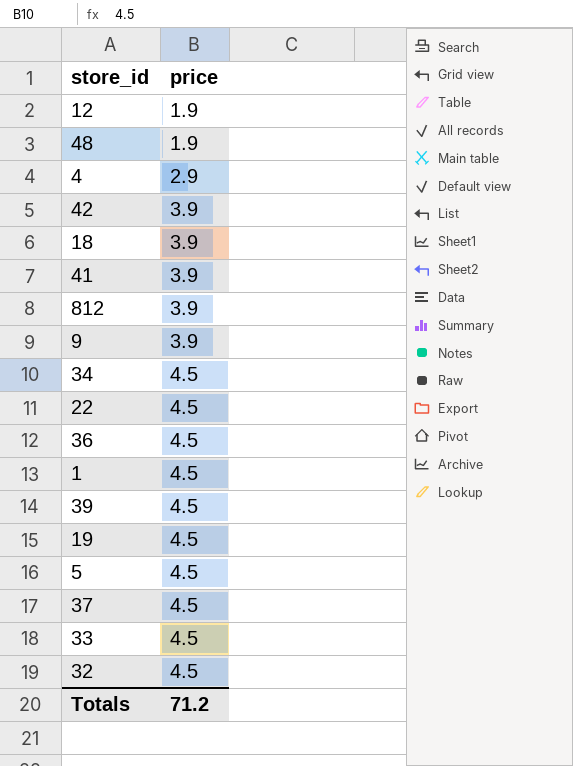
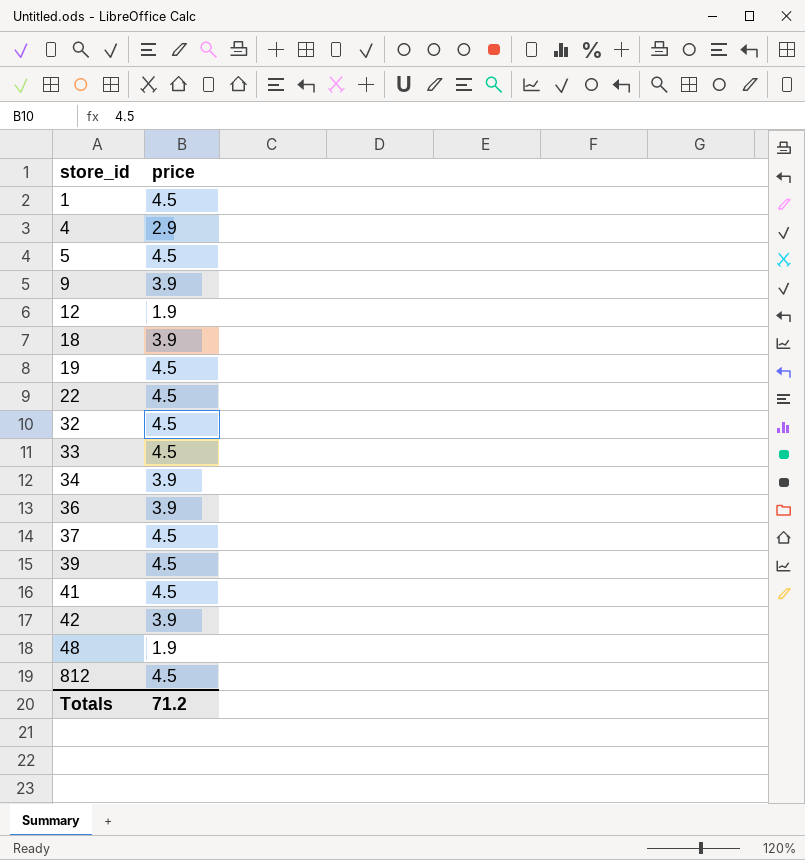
row order: price ascending -> store_id ascending
34 | price: 4.5 -> 3.9
36 | price: 4.5 -> 3.9
41 | price: 3.9 -> 4.5
812 | price: 3.9 -> 4.5

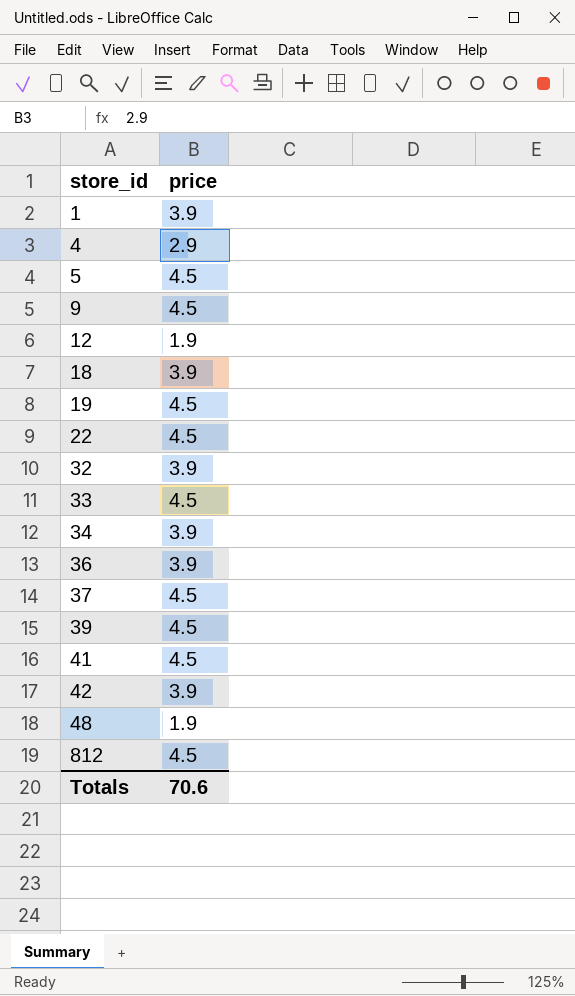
1 | price: 4.5 -> 3.9
9 | price: 3.9 -> 4.5
32 | price: 4.5 -> 3.9
Totals | price: 71.2 -> 70.6

